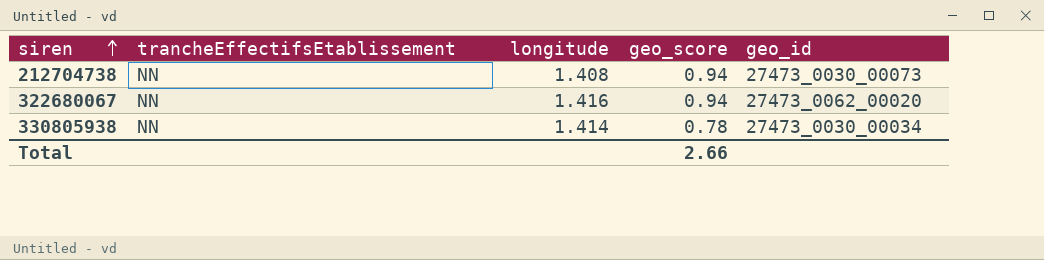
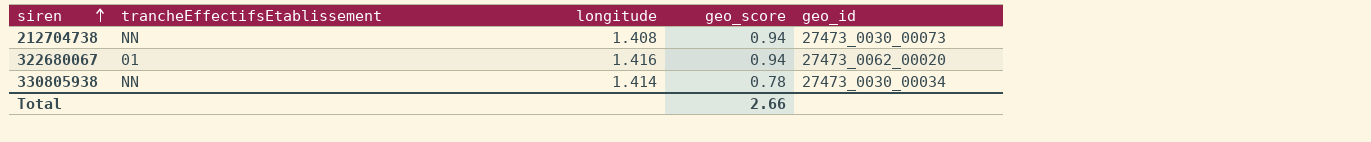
322680067 | trancheEffectifsEtablissement: NN -> 01

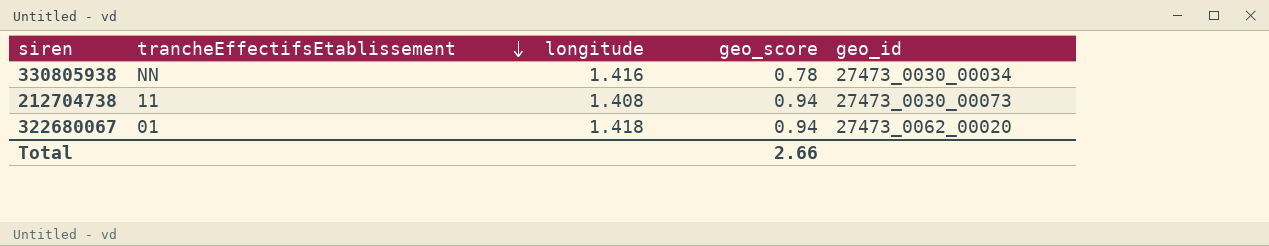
row order: siren ascending -> trancheEffectifsEtablissement descending
330805938 | longitude: 1.414 -> 1.416
212704738 | trancheEffectifsEtablissement: NN -> 11
322680067 | longitude: 1.416 -> 1.418

